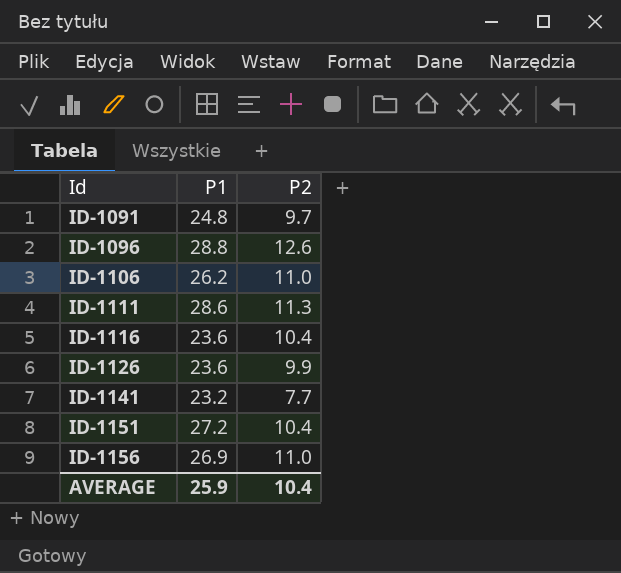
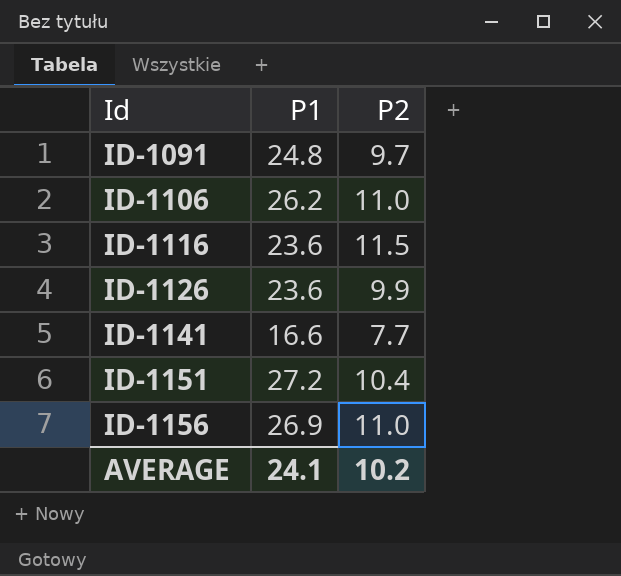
row ID-1096: 28.8 | 12.6 -> none
row ID-1111: 28.6 | 11.3 -> none
ID-1116 | P2: 10.4 -> 11.5
ID-1141 | P1: 23.2 -> 16.6
AVERAGE | P1: 25.9 -> 24.1
AVERAGE | P2: 10.4 -> 10.2

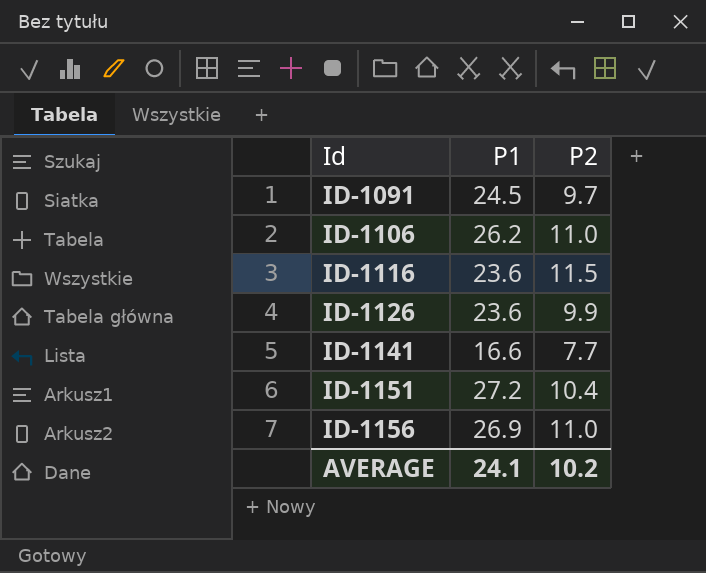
ID-1091 | P1: 24.8 -> 24.5

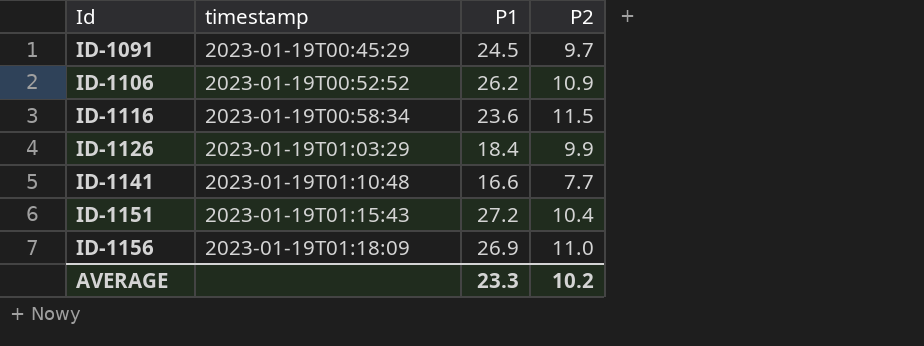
column timestamp | position: none -> 2
ID-1106 | P2: 11.0 -> 10.9
ID-1126 | P1: 23.6 -> 18.4
AVERAGE | P1: 24.1 -> 23.3

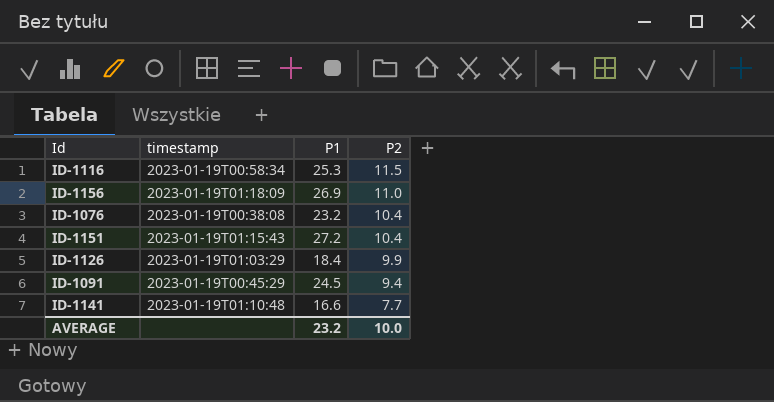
row order: Id ascending -> P2 descending
row ID-1106: 2023-01-19T00:52:52 | 26.2 | 10.9 -> none
ID-1116 | P1: 23.6 -> 25.3
row ID-1076: none -> 2023-01-19T00:38:08 | 23.2 | 10.4
ID-1091 | P2: 9.7 -> 9.4
AVERAGE | P1: 23.3 -> 23.2
AVERAGE | P2: 10.2 -> 10.0

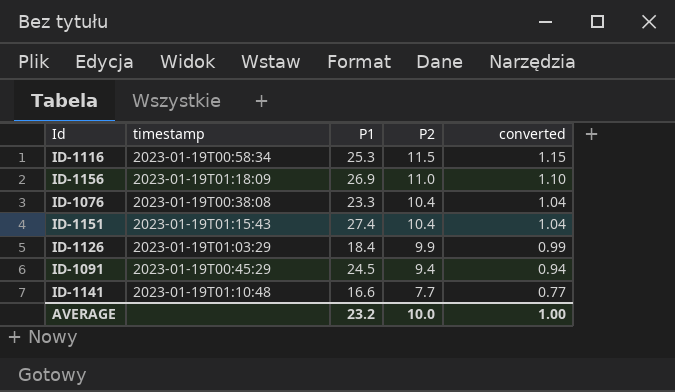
column converted | formula: none -> [P2] * 0.1
ID-1076 | P1: 23.2 -> 23.3
ID-1151 | P1: 27.2 -> 27.4

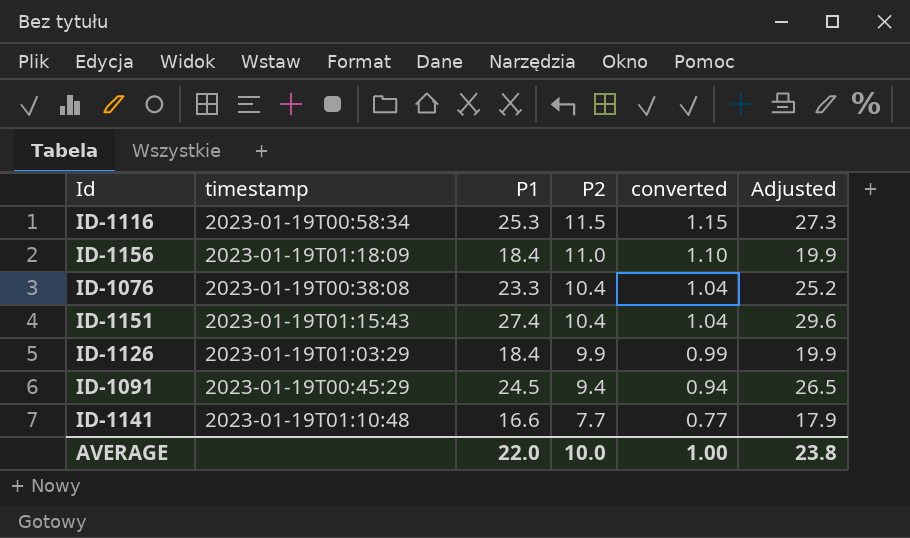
column Adjusted | formula: none -> [P1] * 1.08
ID-1156 | P1: 26.9 -> 18.4
AVERAGE | P1: 23.2 -> 22.0

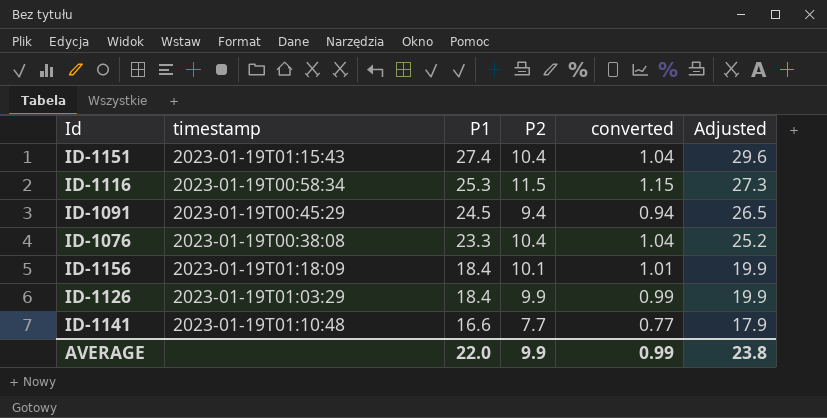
row order: P2 descending -> P1 descending
ID-1156 | P2: 11.0 -> 10.1
ID-1156 | converted: 1.10 -> 1.01
AVERAGE | P2: 10.0 -> 9.9
AVERAGE | converted: 1.00 -> 0.99

